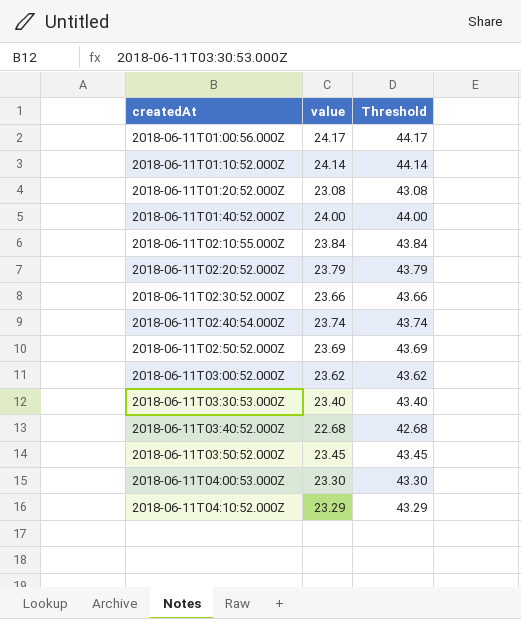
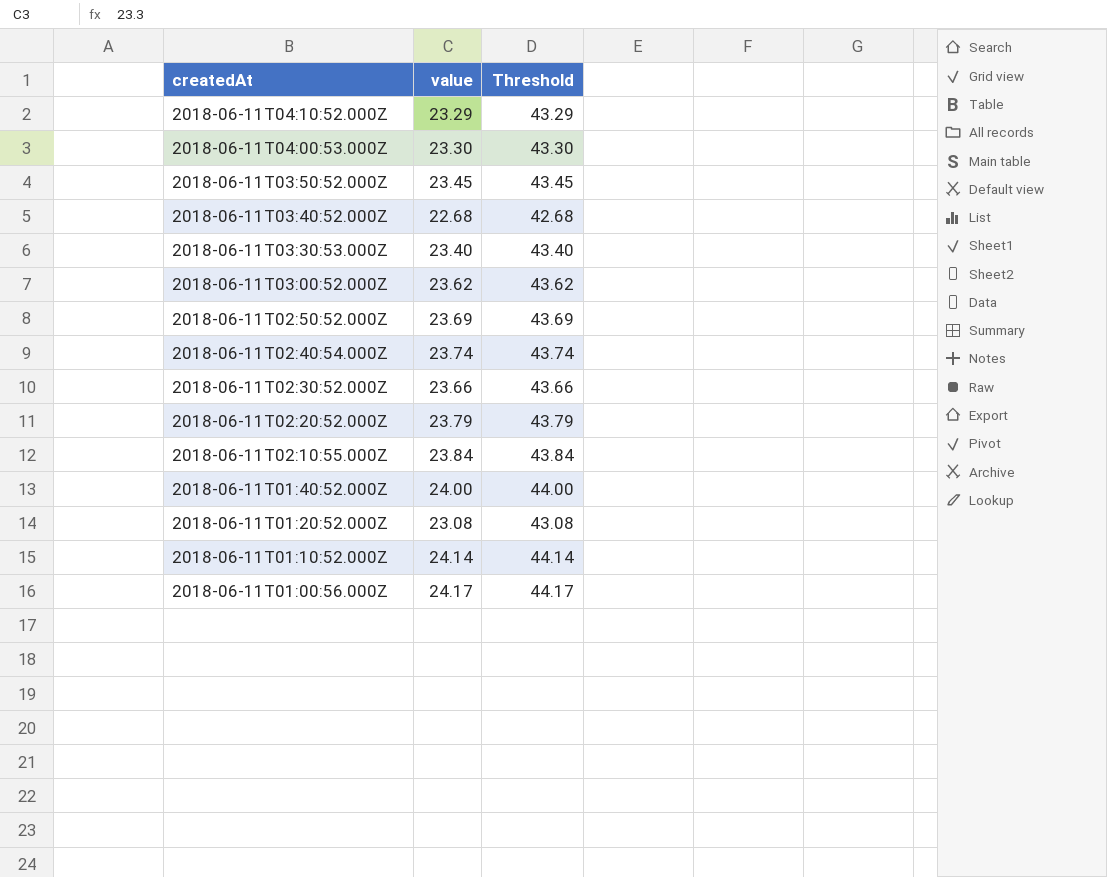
row order: createdAt ascending -> createdAt descending

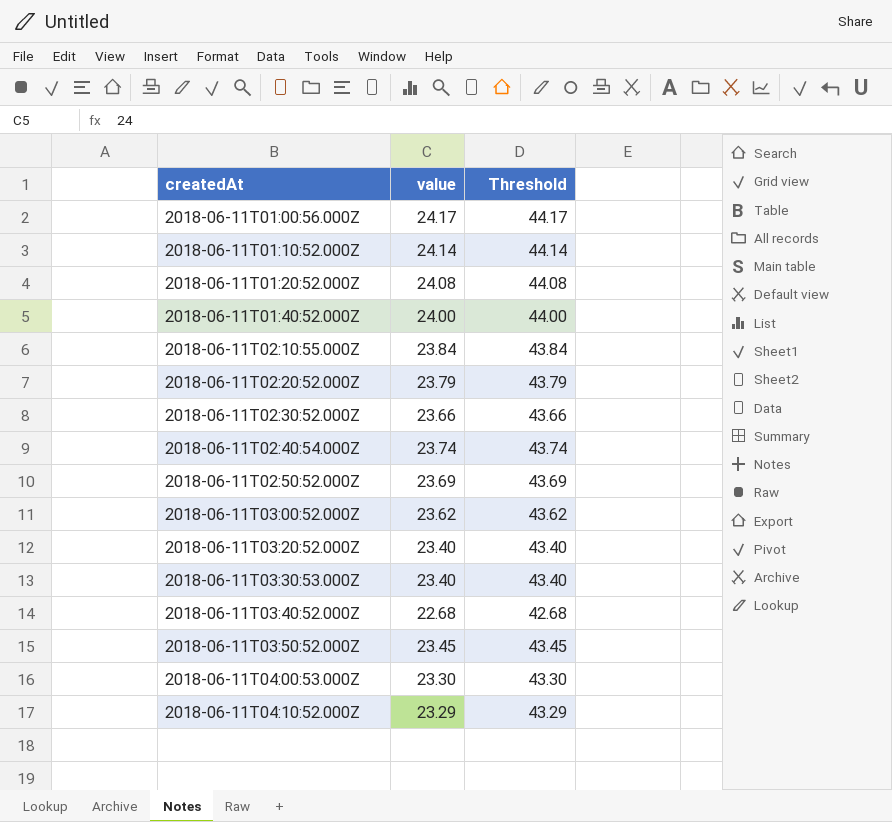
row order: createdAt descending -> createdAt ascending
2018-06-11T01:20:52.000Z | value: 23.08 -> 24.08
2018-06-11T01:20:52.000Z | Threshold: 43.08 -> 44.08
row 2018-06-11T03:20:52.000Z: none -> 23.40 | 43.40

